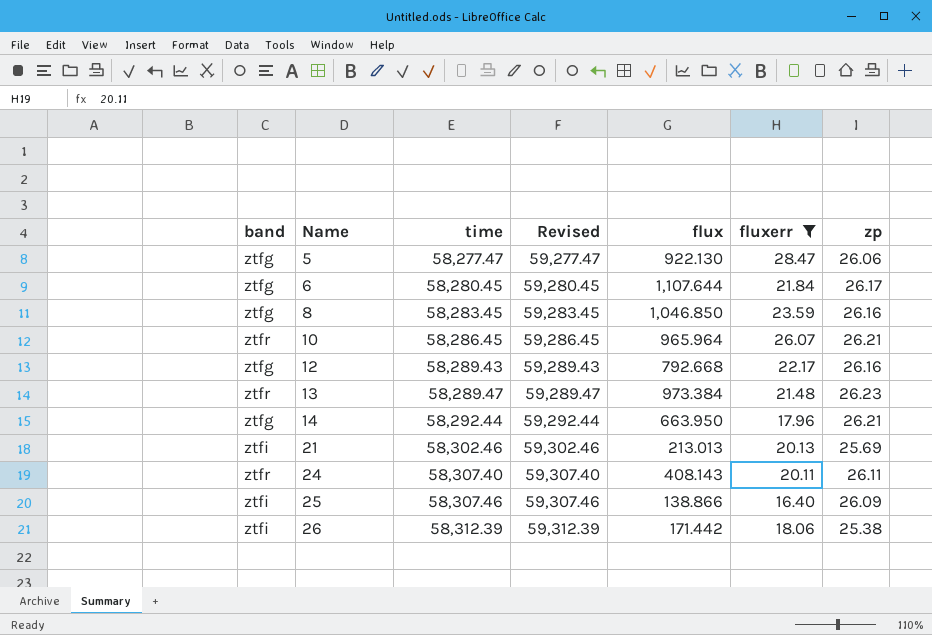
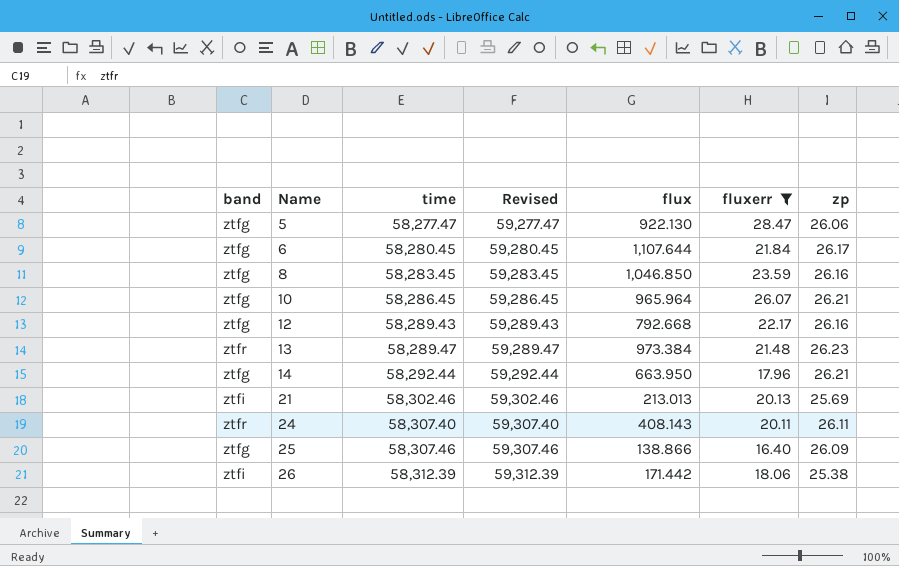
10 | band: ztfr -> ztfg
25 | band: ztfi -> ztfg

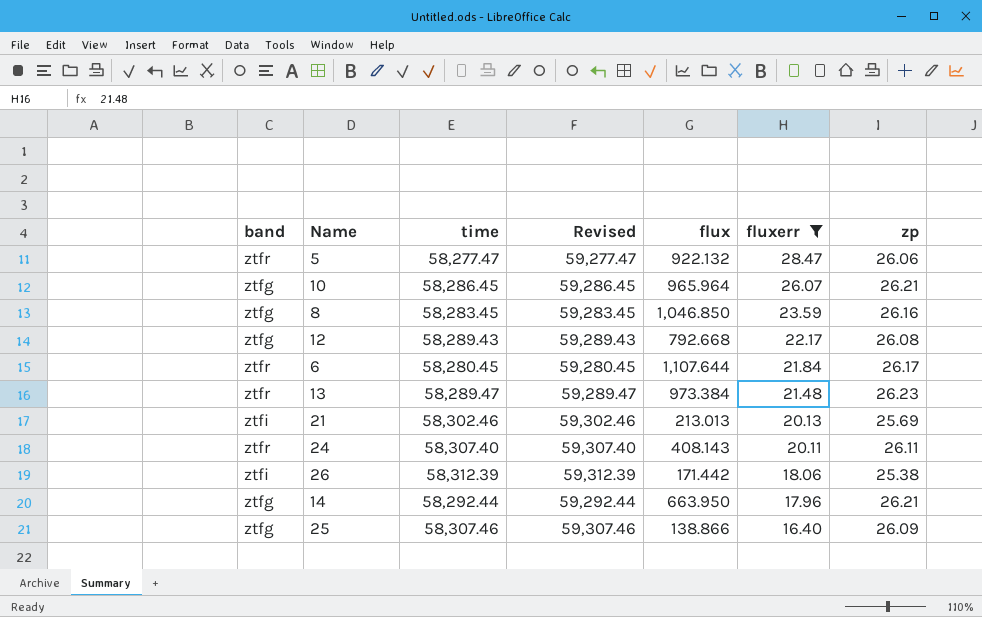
row order: Name ascending -> fluxerr descending
5 | band: ztfg -> ztfr
5 | flux: 922.130 -> 922.132
12 | zp: 26.16 -> 26.08
6 | band: ztfg -> ztfr

